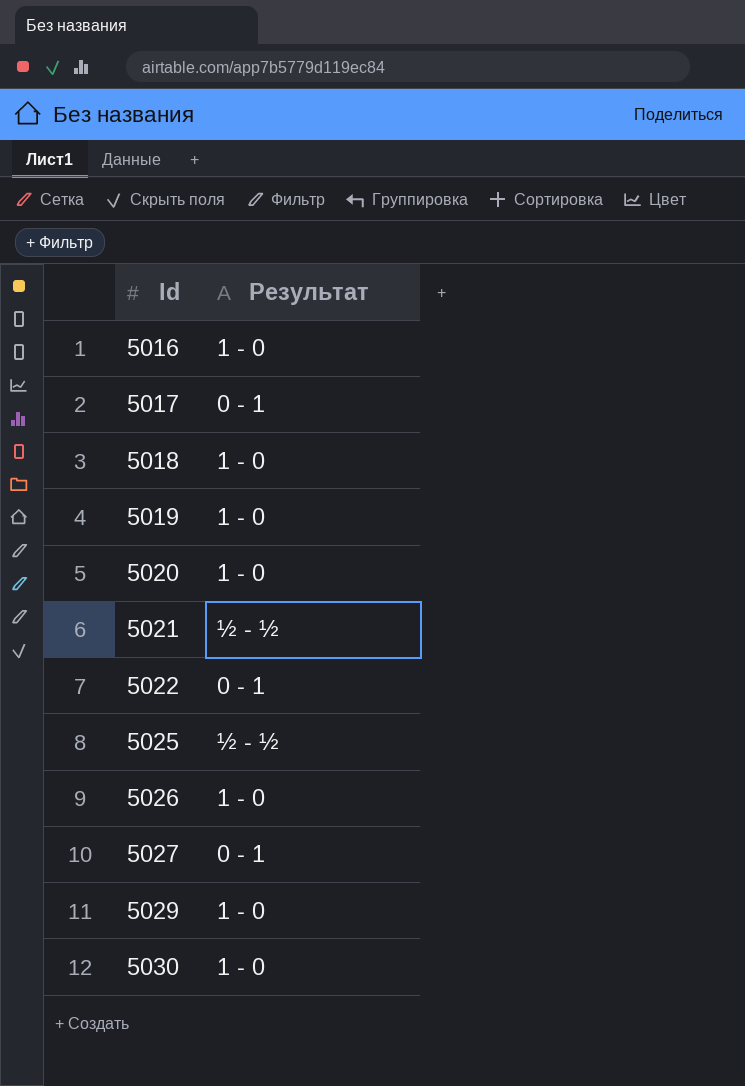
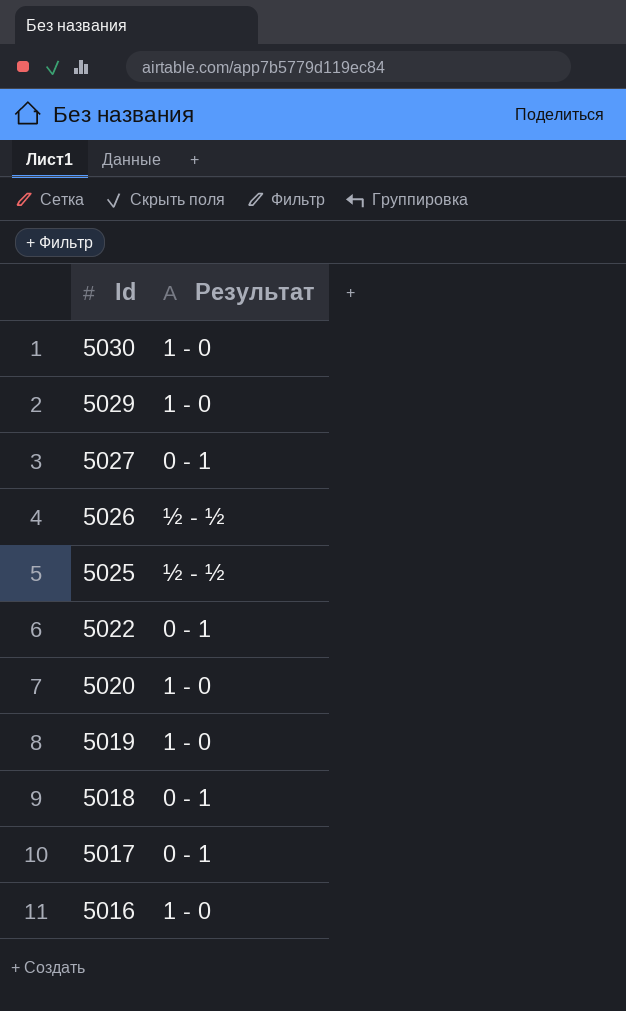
row order: Id ascending -> Id descending
row 5021: ½ - ½ -> none
5026 | Результат: 1 - 0 -> ½ - ½
5018 | Результат: 1 - 0 -> 0 - 1

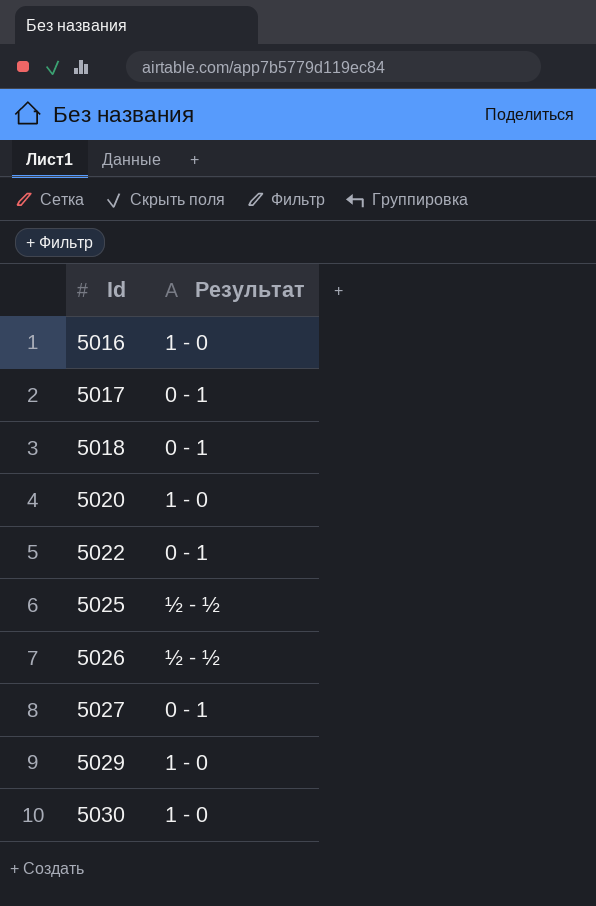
row order: Id descending -> Id ascending
row 5019: 1 - 0 -> none

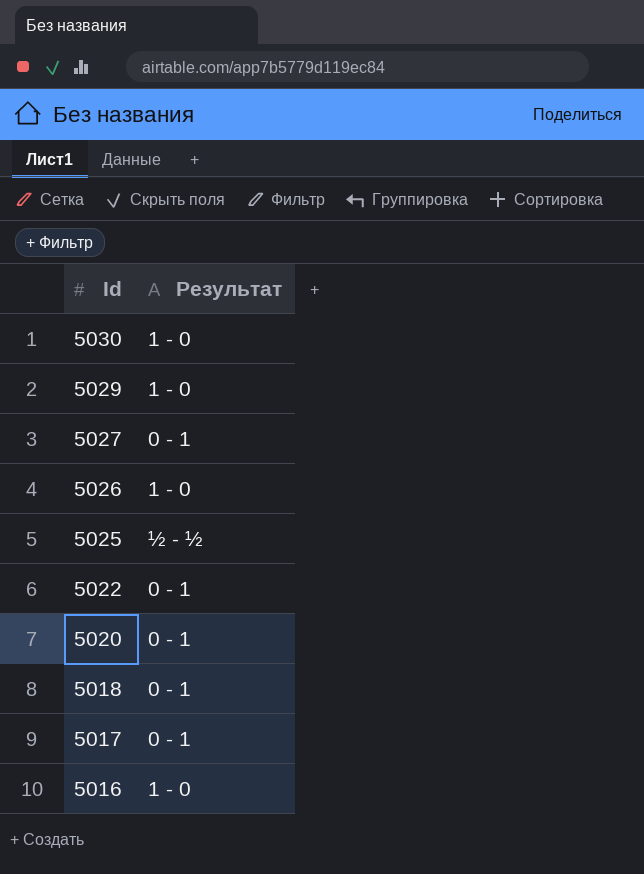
row order: Id ascending -> Id descending
5026 | Результат: ½ - ½ -> 1 - 0
5020 | Результат: 1 - 0 -> 0 - 1

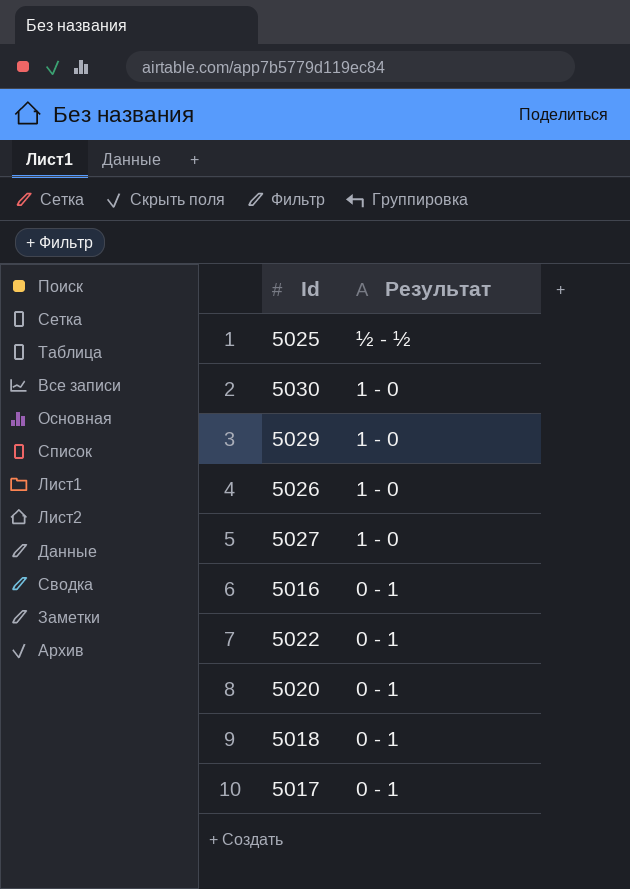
row order: Id descending -> Результат descending
5027 | Результат: 0 - 1 -> 1 - 0
5016 | Результат: 1 - 0 -> 0 - 1

